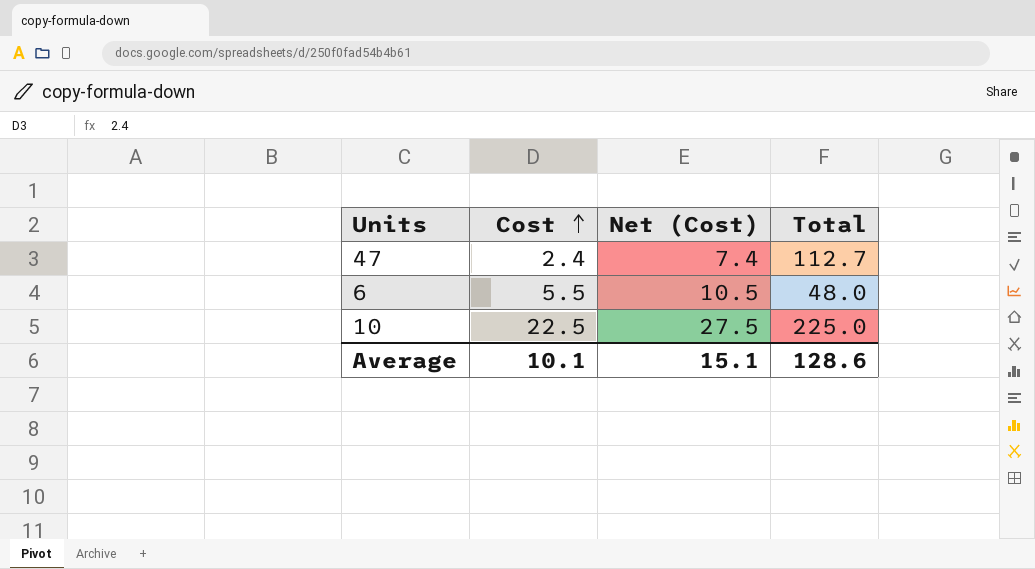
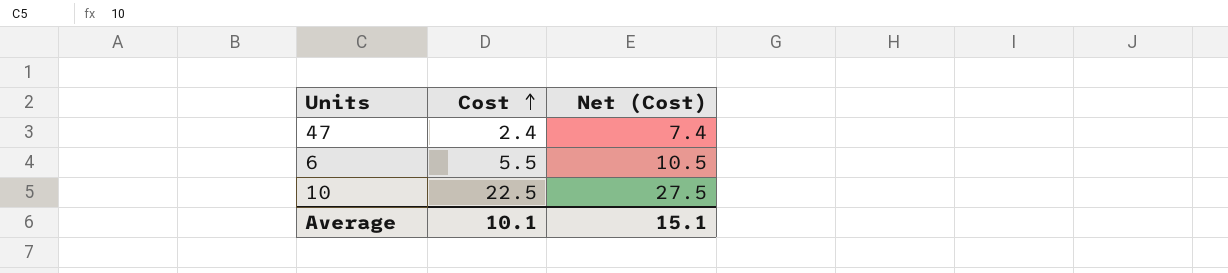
column Total | position: 4 -> none

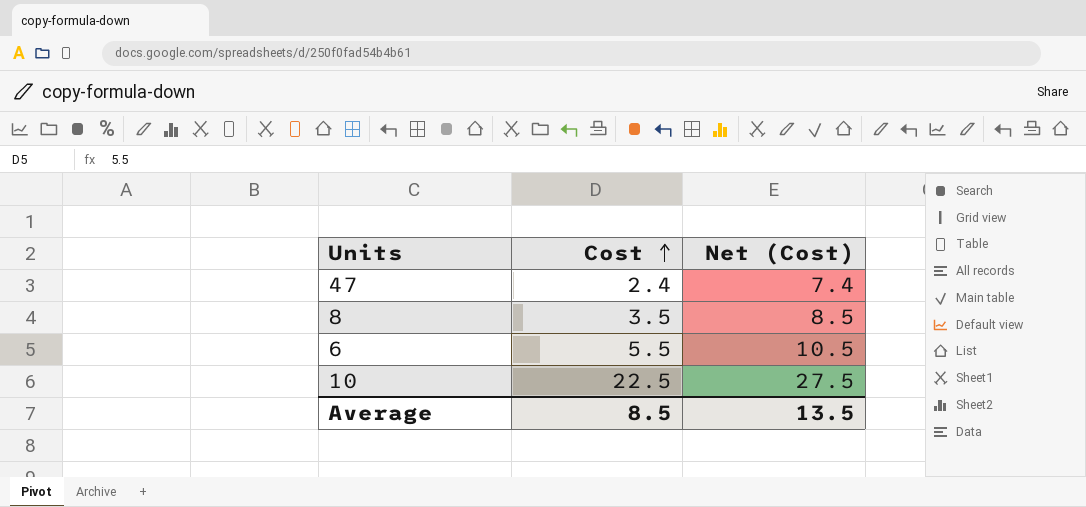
row 8: none -> 3.5 | 8.5
Average | Cost: 10.1 -> 8.5
Average | Net (Cost): 15.1 -> 13.5

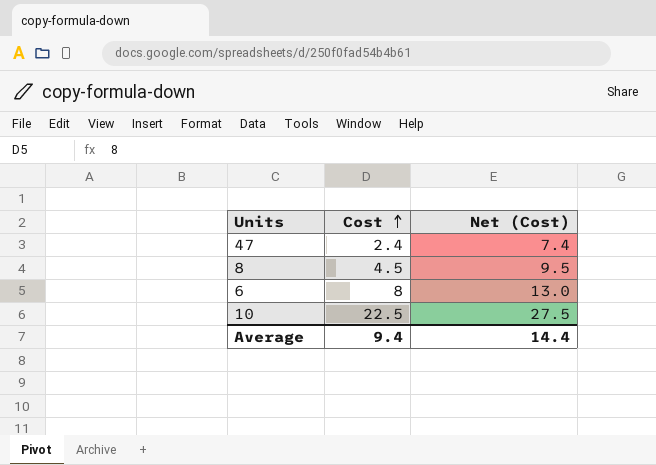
8 | Cost: 3.5 -> 4.5
8 | Net (Cost): 8.5 -> 9.5
6 | Cost: 5.5 -> 8
6 | Net (Cost): 10.5 -> 13.0
Average | Cost: 8.5 -> 9.4
Average | Net (Cost): 13.5 -> 14.4

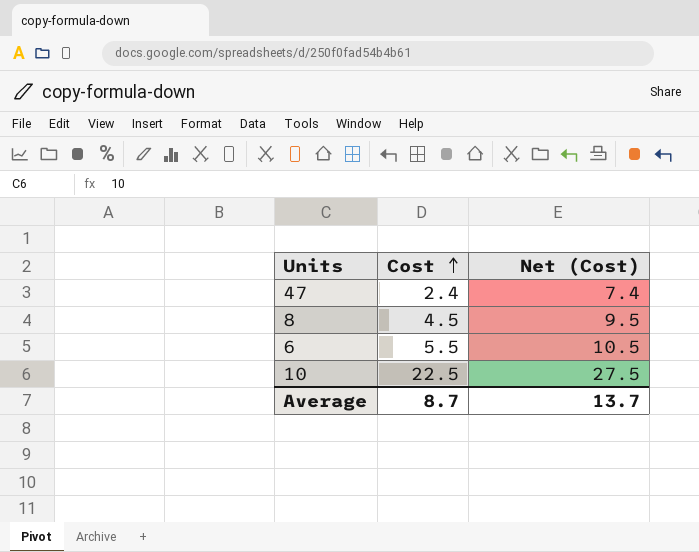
6 | Cost: 8 -> 5.5
6 | Net (Cost): 13.0 -> 10.5
Average | Cost: 9.4 -> 8.7
Average | Net (Cost): 14.4 -> 13.7

